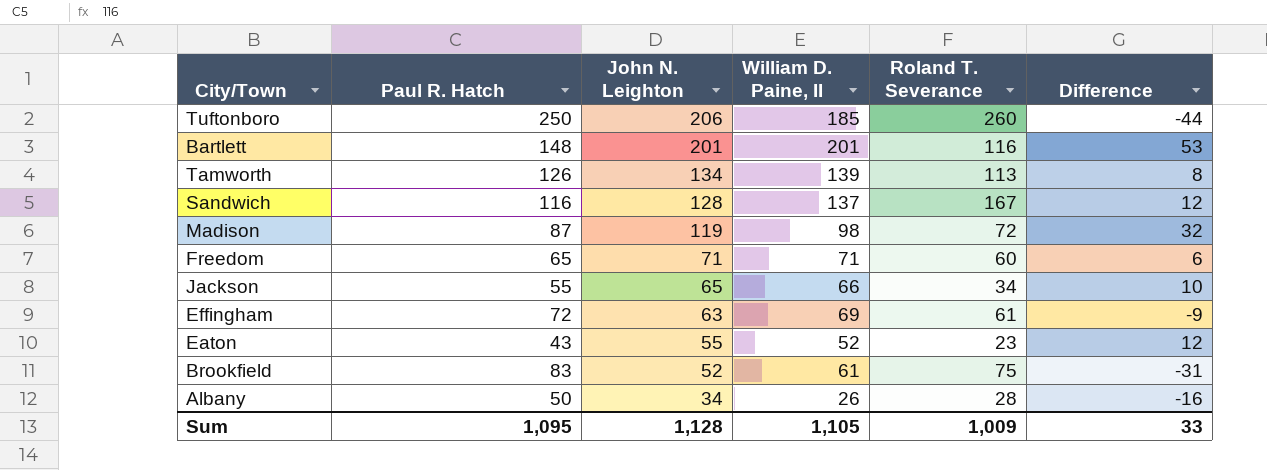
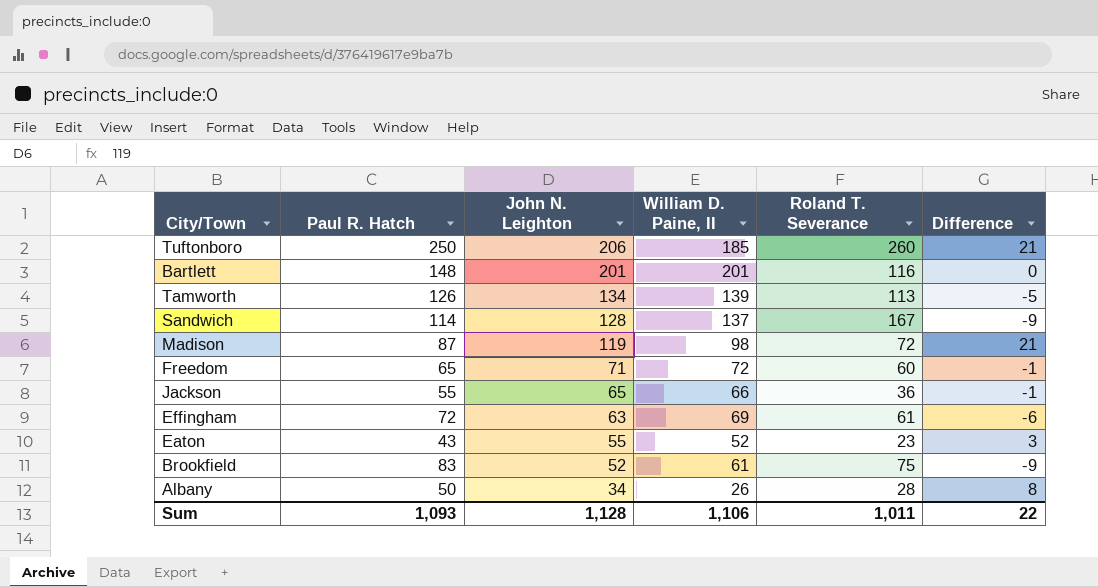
column Difference | formula: [John N. Leighton] - [Paul R. Hatch] -> [John N. Leighton] - [William D. Paine, II]
Sandwich | Paul R. Hatch: 116 -> 114
Freedom | William D. Paine, II: 71 -> 72
Jackson | Roland T. Severance: 34 -> 36
Sum | Paul R. Hatch: 1,095 -> 1,093
Sum | William D. Paine, II: 1,105 -> 1,106
Sum | Roland T. Severance: 1,009 -> 1,011
Sum | Difference: 33 -> 22

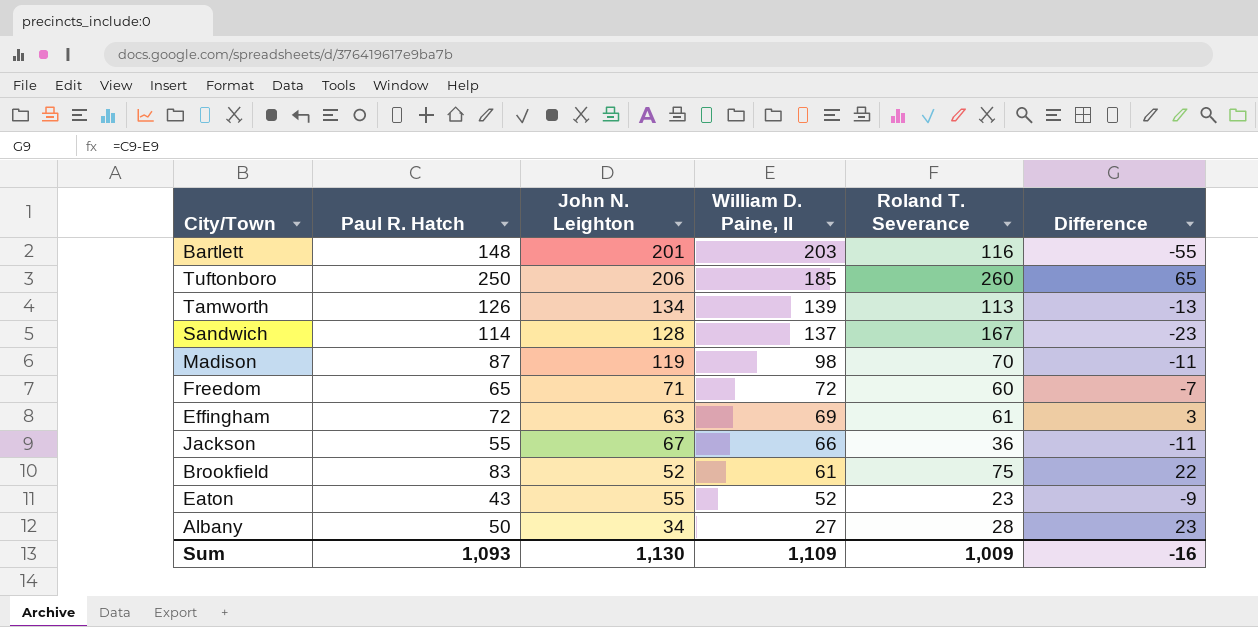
row order: John N. Leighton descending -> William D. Paine, II descending
column Difference | formula: [John N. Leighton] - [William D. Paine, II] -> [Paul R. Hatch] - [William D. Paine, II]
Bartlett | William D. Paine, II: 201 -> 203
Madison | Roland T. Severance: 72 -> 70
Jackson | John N. Leighton: 65 -> 67
Albany | William D. Paine, II: 26 -> 27
Sum | John N. Leighton: 1,128 -> 1,130
Sum | William D. Paine, II: 1,106 -> 1,109
Sum | Roland T. Severance: 1,011 -> 1,009
Sum | Difference: 22 -> -16

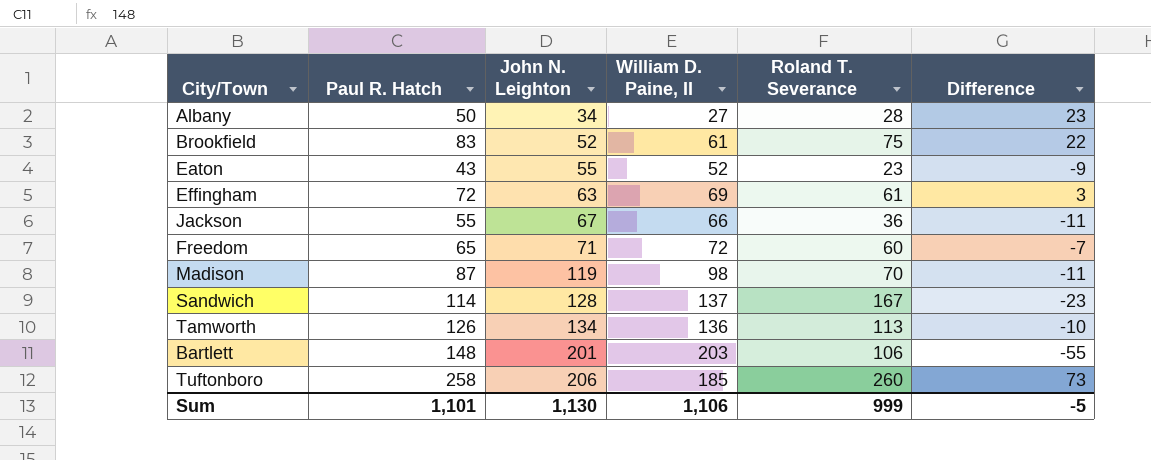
row order: William D. Paine, II descending -> John N. Leighton ascending
Tamworth | William D. Paine, II: 139 -> 136
Tamworth | Difference: -13 -> -10
Bartlett | Roland T. Severance: 116 -> 106
Tuftonboro | Paul R. Hatch: 250 -> 258
Tuftonboro | Difference: 65 -> 73
Sum | Paul R. Hatch: 1,093 -> 1,101
Sum | William D. Paine, II: 1,109 -> 1,106
Sum | Roland T. Severance: 1,009 -> 999
Sum | Difference: -16 -> -5

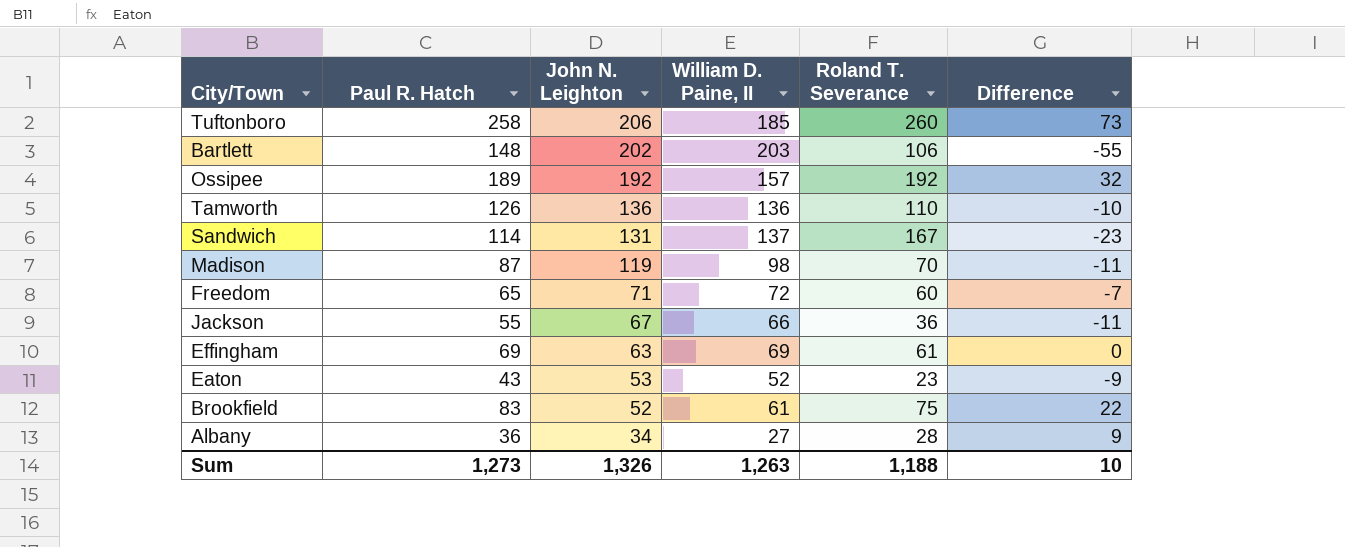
row order: John N. Leighton ascending -> John N. Leighton descending
Bartlett | John N. Leighton: 201 -> 202
row Ossipee: none -> 189 | 192 | 157 | 192 | 32
Tamworth | John N. Leighton: 134 -> 136
Tamworth | Roland T. Severance: 113 -> 110
Sandwich | John N. Leighton: 128 -> 131
Effingham | Paul R. Hatch: 72 -> 69
Effingham | Difference: 3 -> 0
Eaton | John N. Leighton: 55 -> 53
Albany | Paul R. Hatch: 50 -> 36
Albany | Difference: 23 -> 9
Sum | Paul R. Hatch: 1,101 -> 1,273
Sum | John N. Leighton: 1,130 -> 1,326
Sum | William D. Paine, II: 1,106 -> 1,263
Sum | Roland T. Severance: 999 -> 1,188
Sum | Difference: -5 -> 10

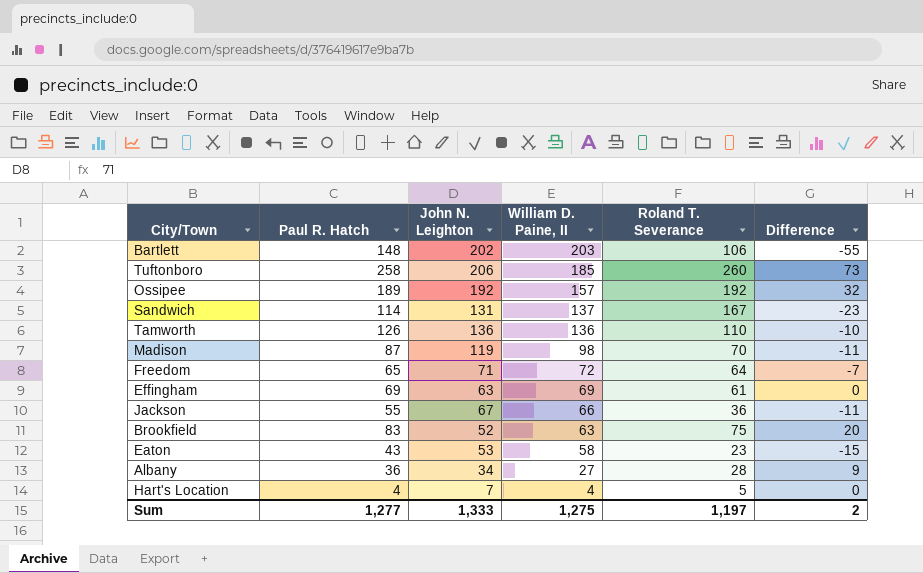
row order: John N. Leighton descending -> William D. Paine, II descending
Freedom | Roland T. Severance: 60 -> 64
Brookfield | William D. Paine, II: 61 -> 63
Brookfield | Difference: 22 -> 20
Eaton | William D. Paine, II: 52 -> 58
Eaton | Difference: -9 -> -15
row Hart's Location: none -> 4 | 7 | 4 | 5 | 0
Sum | Paul R. Hatch: 1,273 -> 1,277
Sum | John N. Leighton: 1,326 -> 1,333
Sum | William D. Paine, II: 1,263 -> 1,275
Sum | Roland T. Severance: 1,188 -> 1,197
Sum | Difference: 10 -> 2

